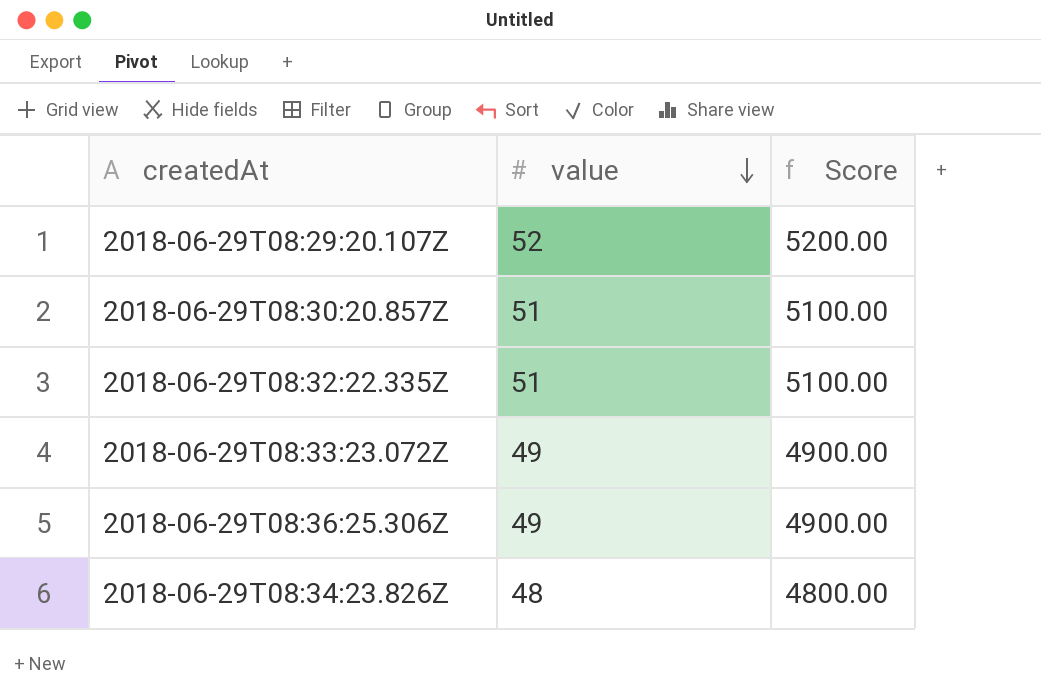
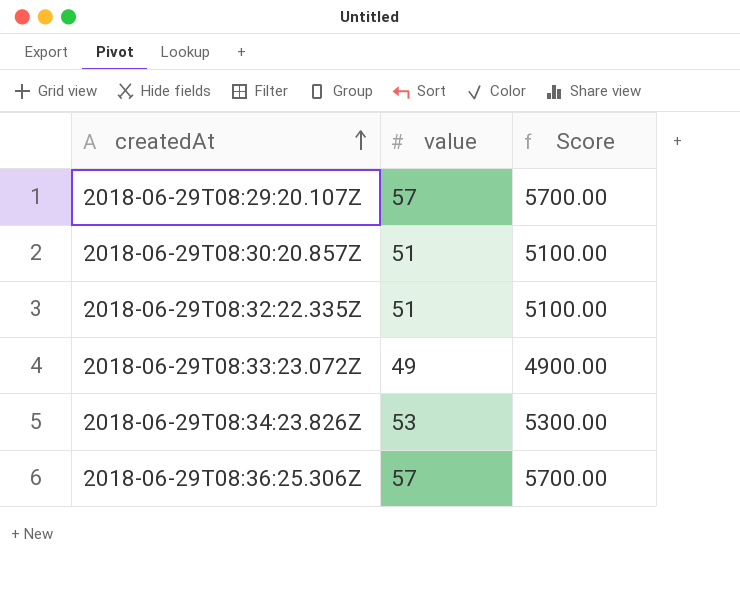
row order: value descending -> createdAt ascending
2018-06-29T08:29:20.107Z | value: 52 -> 57
2018-06-29T08:29:20.107Z | Score: 5200.00 -> 5700.00
2018-06-29T08:34:23.826Z | value: 48 -> 53
2018-06-29T08:34:23.826Z | Score: 4800.00 -> 5300.00
2018-06-29T08:36:25.306Z | value: 49 -> 57
2018-06-29T08:36:25.306Z | Score: 4900.00 -> 5700.00

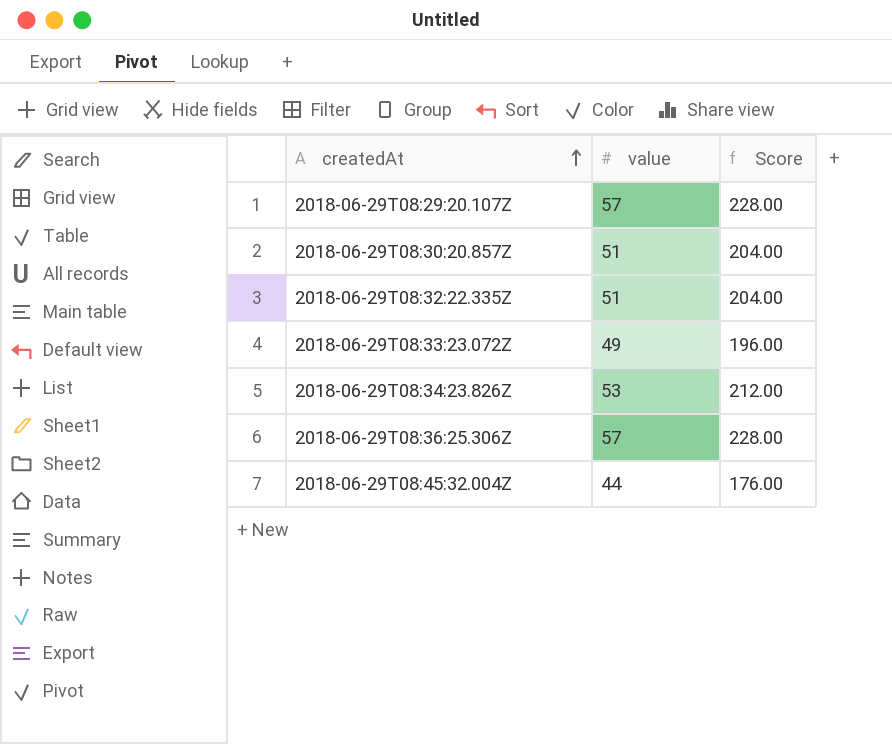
column Score | formula: [value] * 100 -> [value] * 4
row 2018-06-29T08:45:32.004Z: none -> 44 | 176.00

